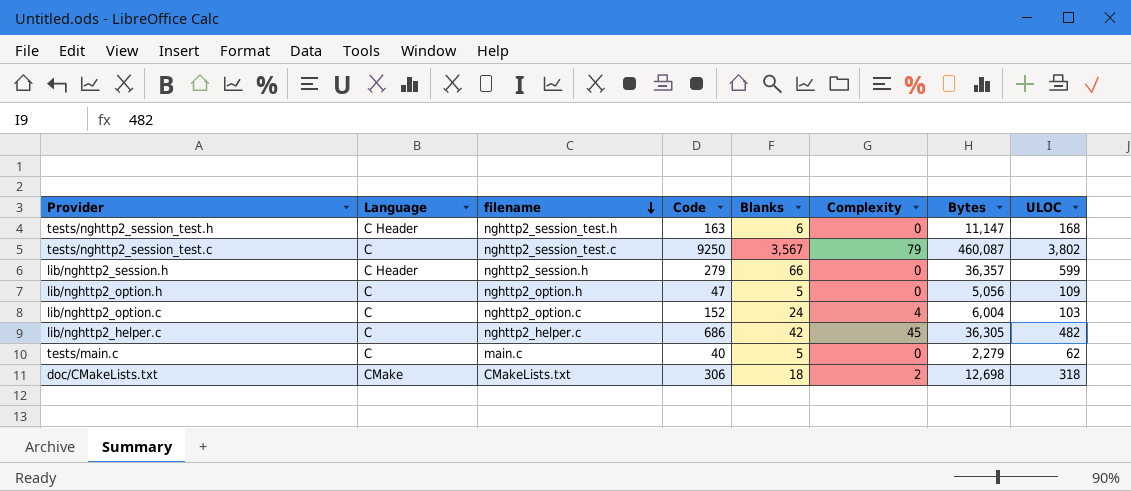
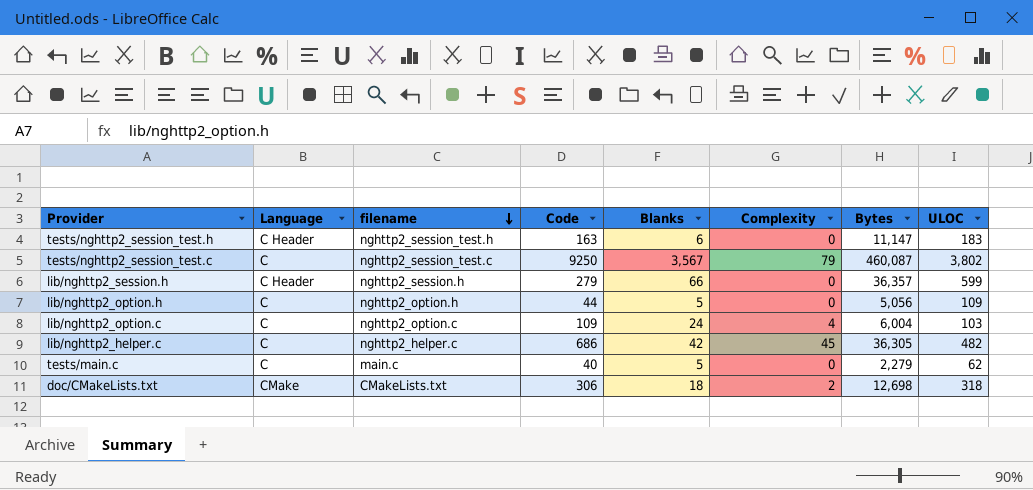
tests/nghttp2_session_test.h | ULOC: 168 -> 183
lib/nghttp2_option.h | Code: 47 -> 44
lib/nghttp2_option.c | Code: 152 -> 109

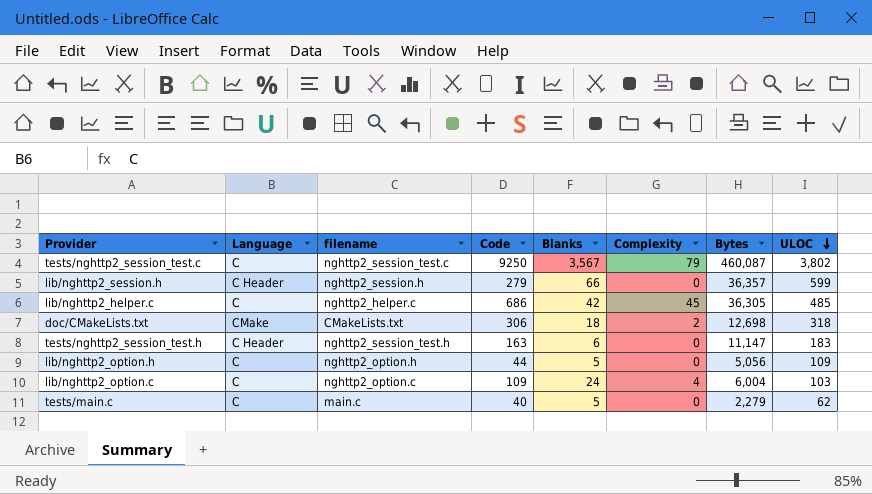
row order: filename descending -> ULOC descending
lib/nghttp2_helper.c | ULOC: 482 -> 485

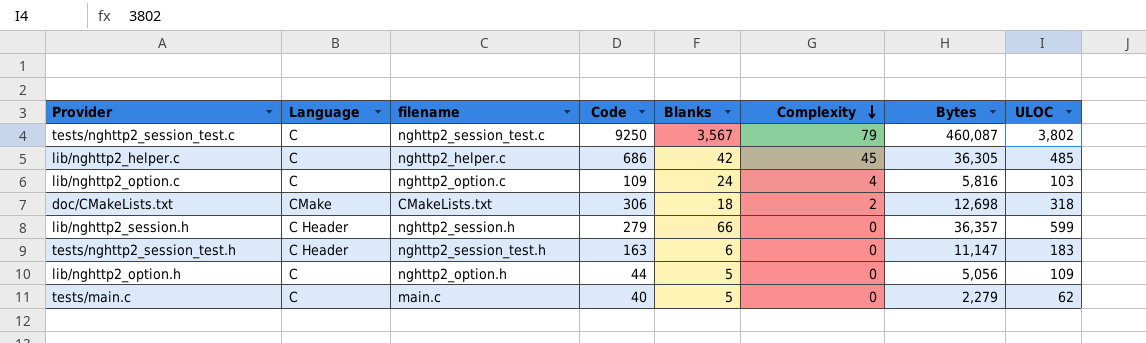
row order: ULOC descending -> Complexity descending
lib/nghttp2_option.c | Bytes: 6,004 -> 5,816

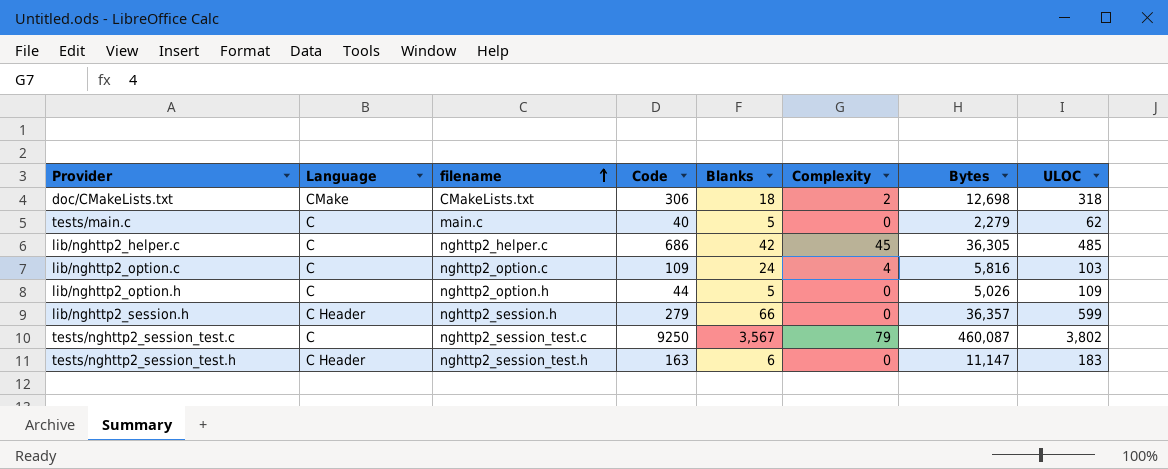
row order: Complexity descending -> filename ascending
lib/nghttp2_option.h | Bytes: 5,056 -> 5,026

